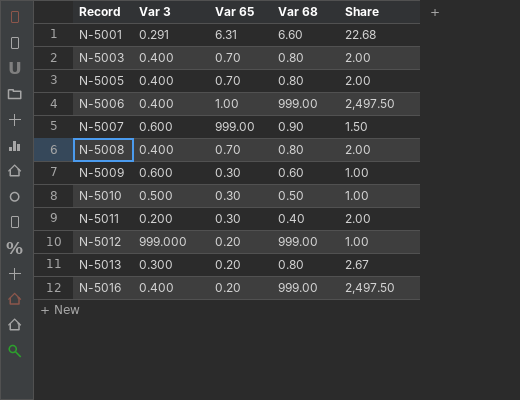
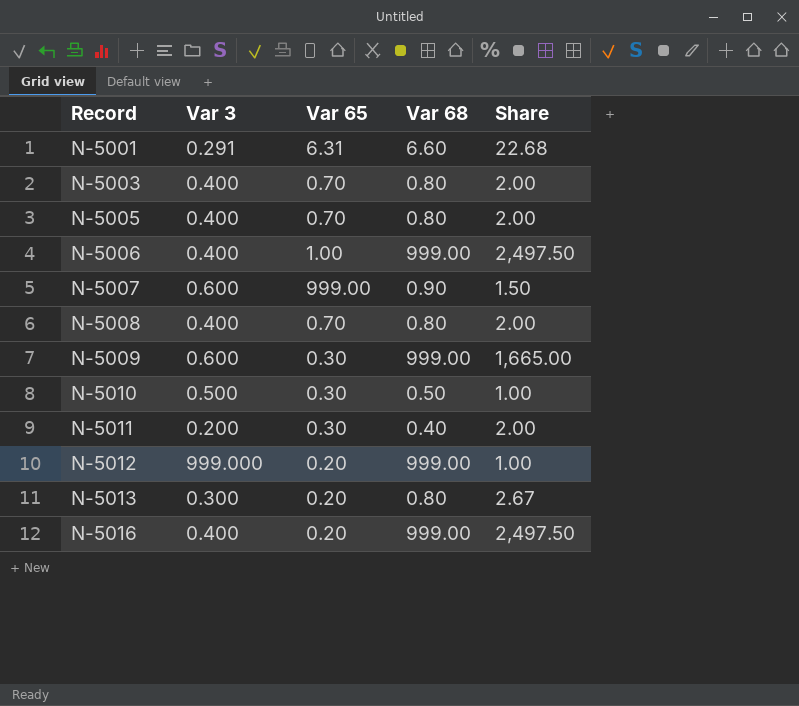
N-5009 | Var 68: 0.60 -> 999.00
N-5009 | Share: 1.00 -> 1,665.00

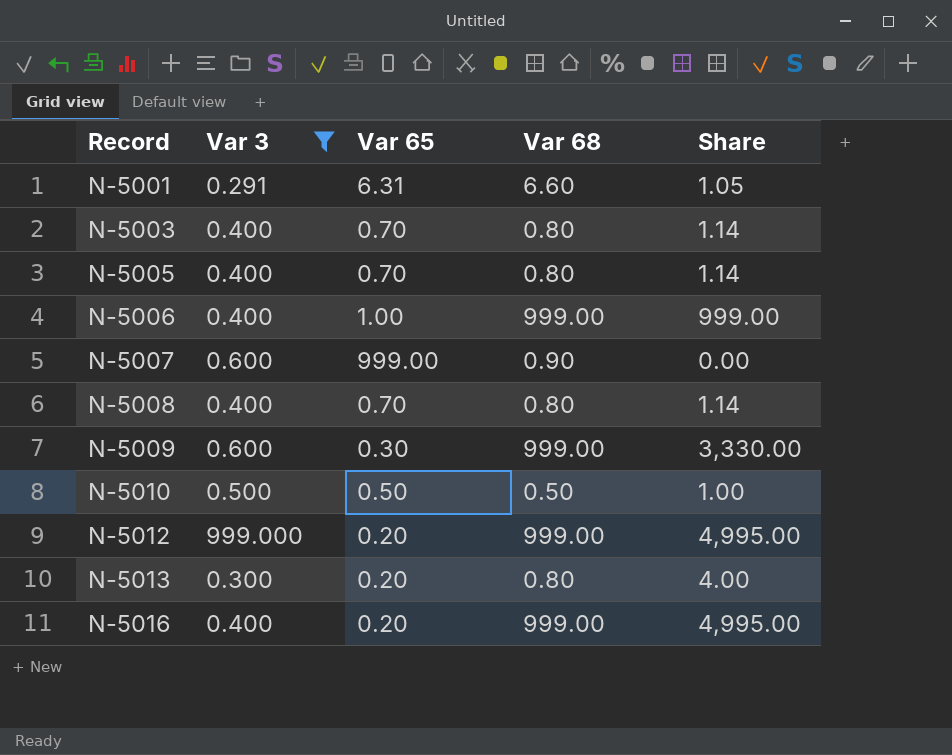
filter: none -> Var 3 != 0.200
column Share | formula: [Var 68] / [Var 3] -> [Var 68] / [Var 65]
N-5010 | Var 65: 0.30 -> 0.50

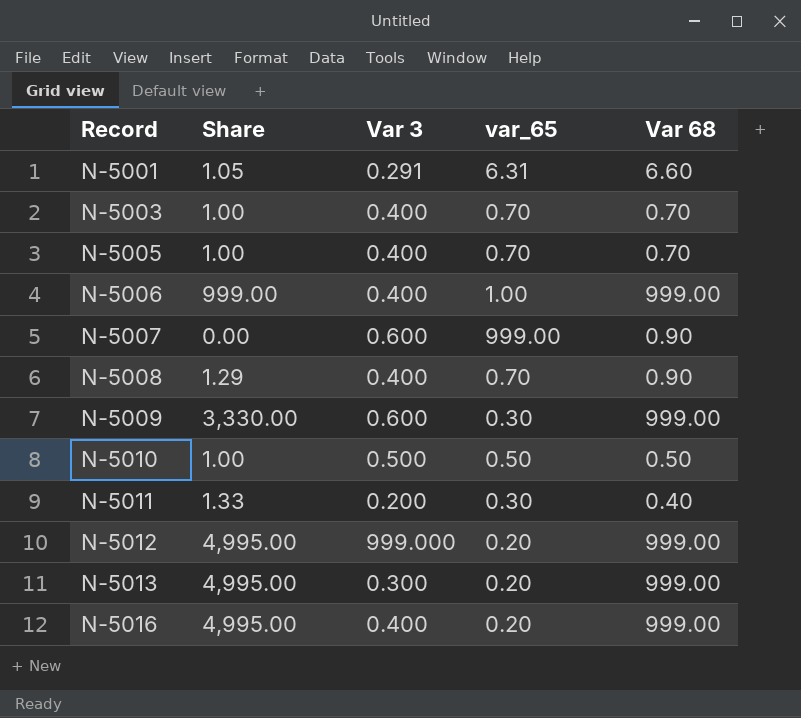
filter: Var 3 != 0.200 -> none
column Share | position: 5 -> 2
column name: Var 65 -> var_65
N-5003 | Share: 1.14 -> 1.00
N-5003 | Var 68: 0.80 -> 0.70
N-5005 | Share: 1.14 -> 1.00
N-5005 | Var 68: 0.80 -> 0.70
N-5008 | Share: 1.14 -> 1.29
N-5008 | Var 68: 0.80 -> 0.90
N-5013 | Share: 4.00 -> 4,995.00
N-5013 | Var 68: 0.80 -> 999.00

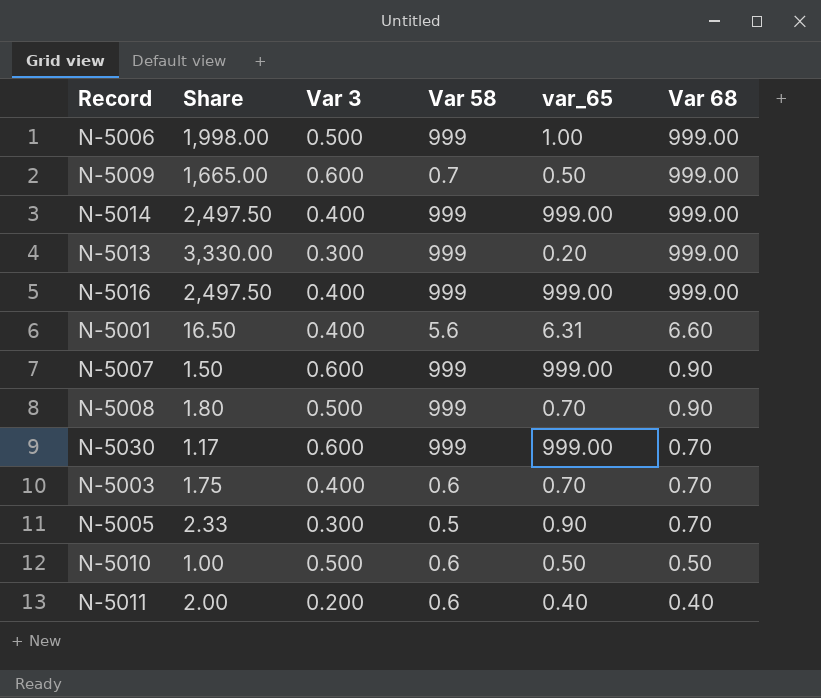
row order: Record ascending -> Var 68 descending
column Share | formula: [Var 68] / [var_65] -> [Var 68] / [Var 3]
column Var 58 | position: none -> 4
row N-5012: 4,995.00 | 999.000 | 0.20 | 999.00 -> none
N-5006 | Var 3: 0.400 -> 0.500
N-5009 | var_65: 0.30 -> 0.50
row N-5014: none -> 2,497.50 | 0.400 | 999 | 999.00 | 999.00
N-5016 | var_65: 0.20 -> 999.00
N-5001 | Var 3: 0.291 -> 0.400
N-5008 | Var 3: 0.400 -> 0.500
row N-5030: none -> 1.17 | 0.600 | 999 | 999.00 | 0.70
N-5005 | Var 3: 0.400 -> 0.300
N-5005 | var_65: 0.70 -> 0.90
N-5011 | var_65: 0.30 -> 0.40

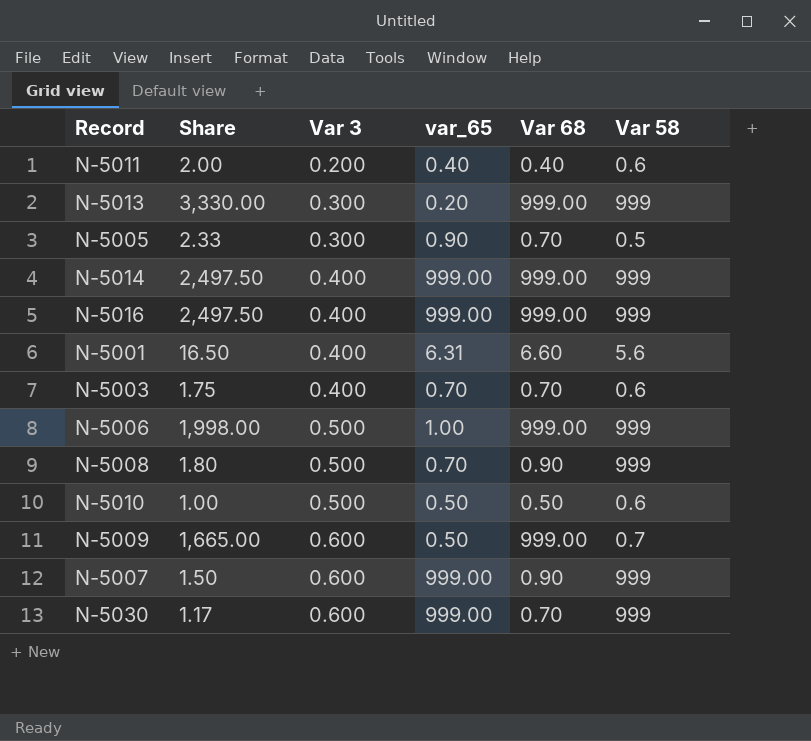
row order: Var 68 descending -> Var 3 ascending
column Var 58 | position: 4 -> 6

